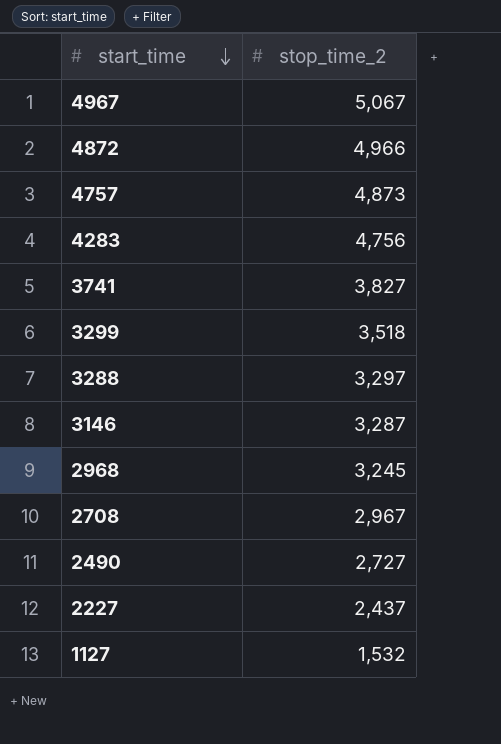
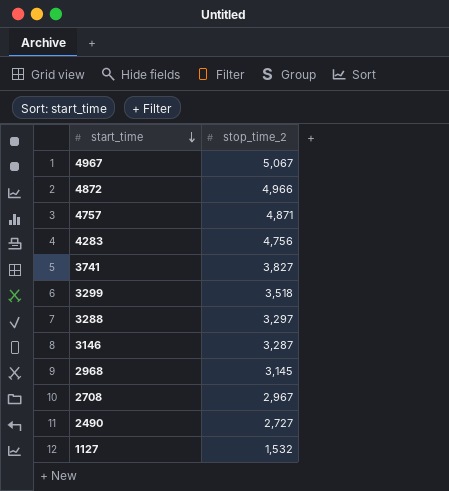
row 2227: 2,437 -> none
4757 | stop_time_2: 4,873 -> 4,871
2968 | stop_time_2: 3,245 -> 3,145

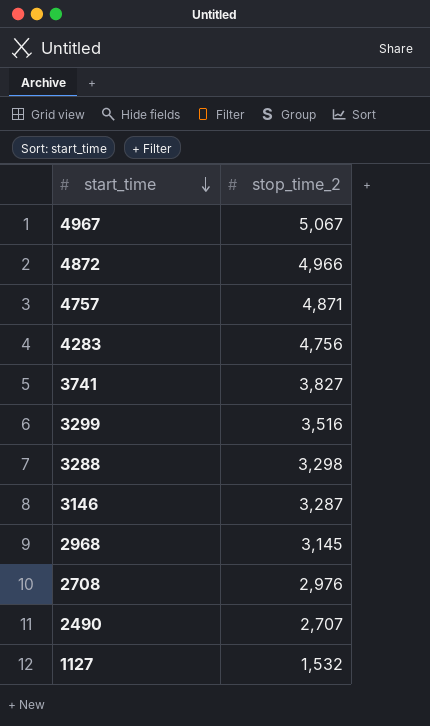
3299 | stop_time_2: 3,518 -> 3,516
3288 | stop_time_2: 3,297 -> 3,298
2708 | stop_time_2: 2,967 -> 2,976
2490 | stop_time_2: 2,727 -> 2,707

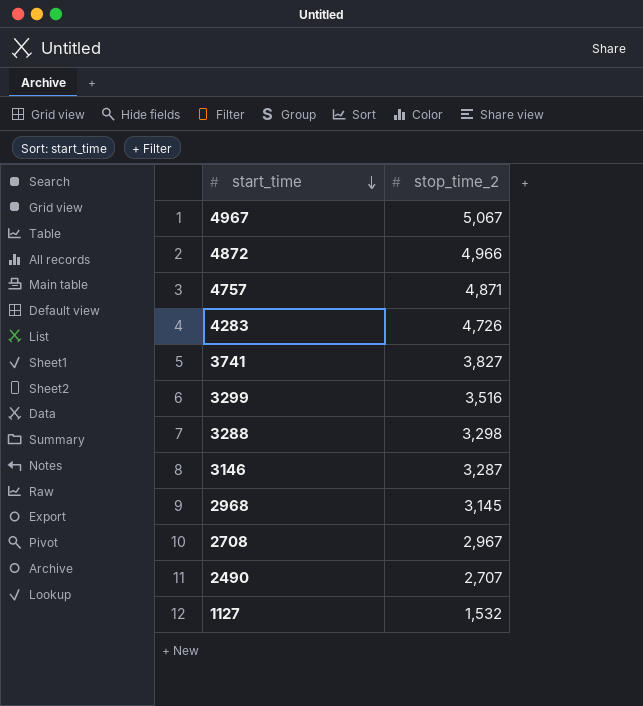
4283 | stop_time_2: 4,756 -> 4,726
2708 | stop_time_2: 2,976 -> 2,967

